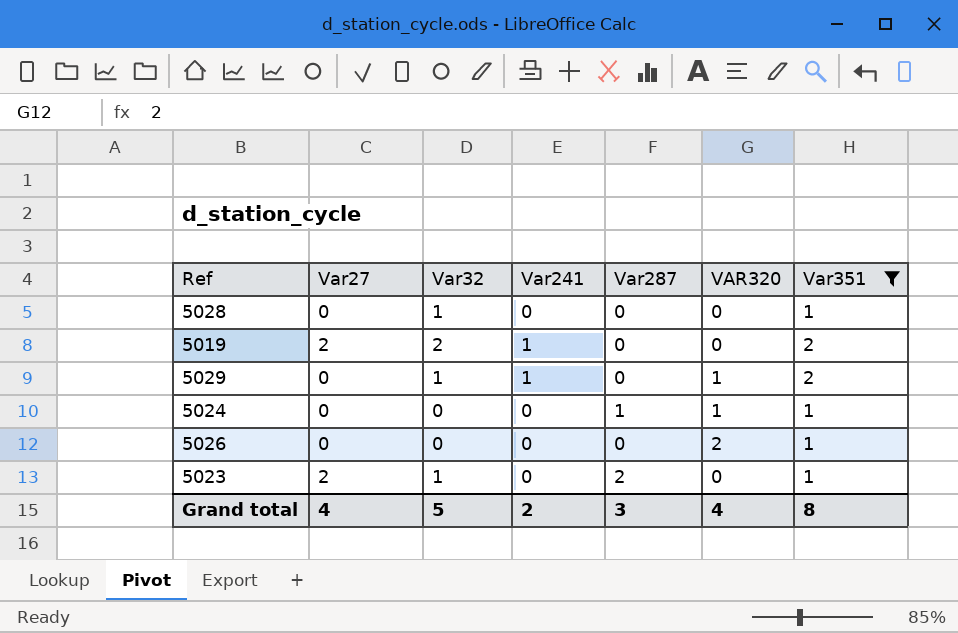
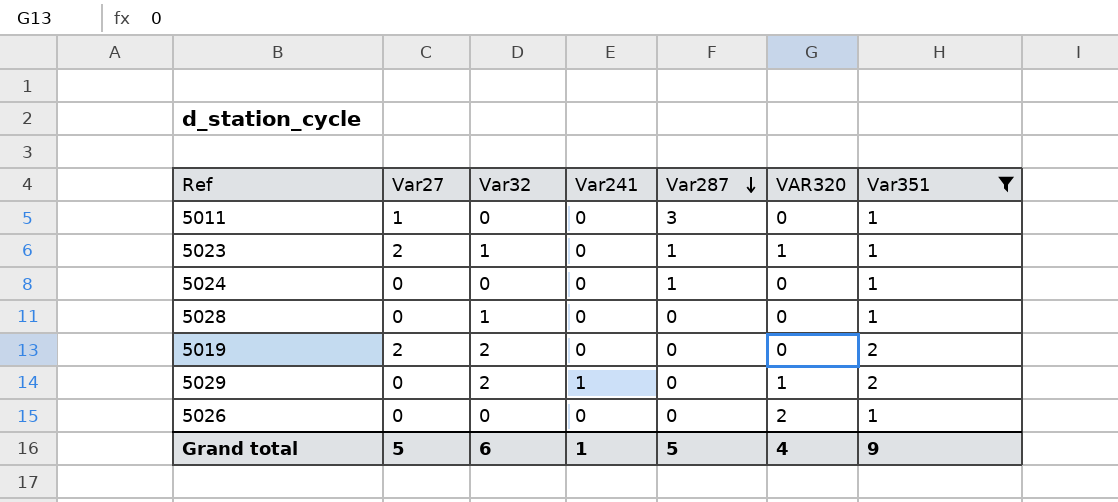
row order: none -> Var287 descending
row 5011: none -> 1 | 0 | 0 | 3 | 0 | 1
5023 | Var287: 2 -> 1
5023 | VAR320: 0 -> 1
5024 | VAR320: 1 -> 0
5019 | Var241: 1 -> 0
5029 | Var32: 1 -> 2
Grand total | Var27: 4 -> 5
Grand total | Var32: 5 -> 6
Grand total | Var241: 2 -> 1
Grand total | Var287: 3 -> 5
Grand total | Var351: 8 -> 9

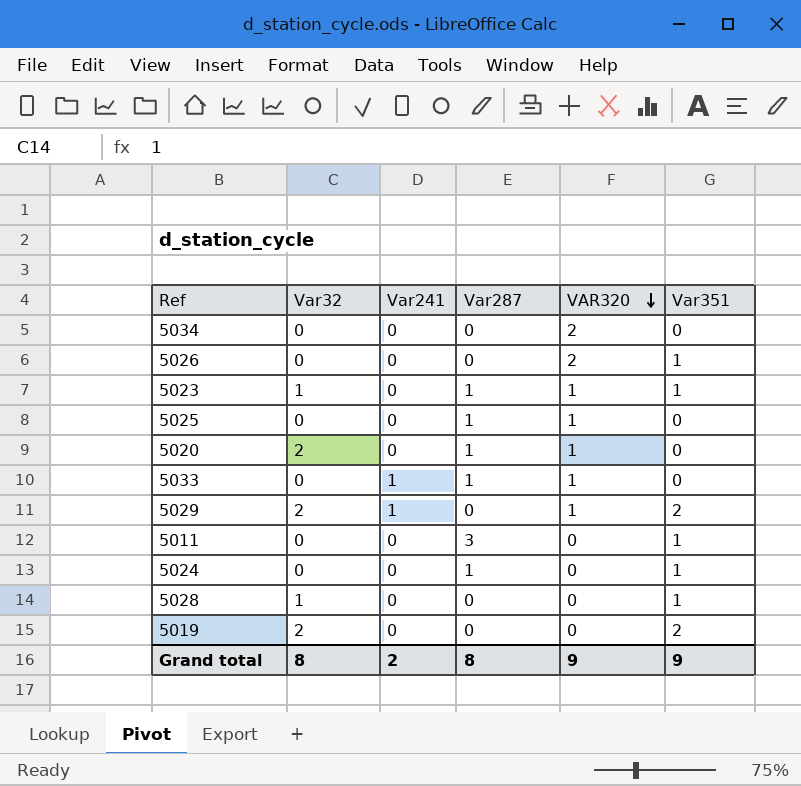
filter: Var351 != 0 -> none
row order: Var287 descending -> VAR320 descending
column Var27 | position: 2 -> none
Grand total | Var32: 6 -> 8
Grand total | Var241: 1 -> 2
Grand total | Var287: 5 -> 8
Grand total | VAR320: 4 -> 9

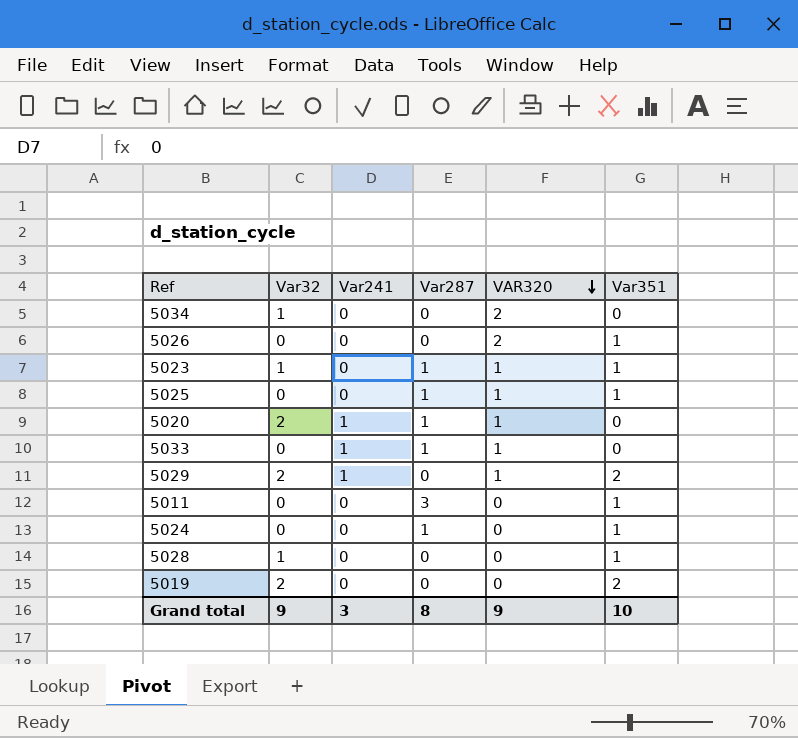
5034 | Var32: 0 -> 1
5025 | Var351: 0 -> 1
5020 | Var241: 0 -> 1
Grand total | Var32: 8 -> 9
Grand total | Var241: 2 -> 3
Grand total | Var351: 9 -> 10

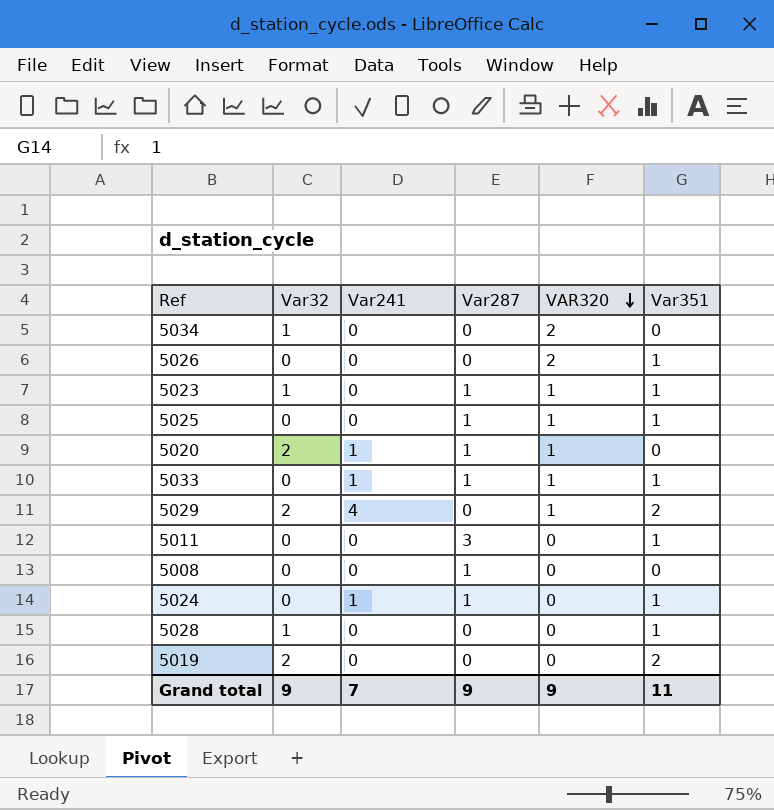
5033 | Var351: 0 -> 1
5029 | Var241: 1 -> 4
row 5008: none -> 0 | 0 | 1 | 0 | 0
5024 | Var241: 0 -> 1
Grand total | Var241: 3 -> 7
Grand total | Var287: 8 -> 9
Grand total | Var351: 10 -> 11

